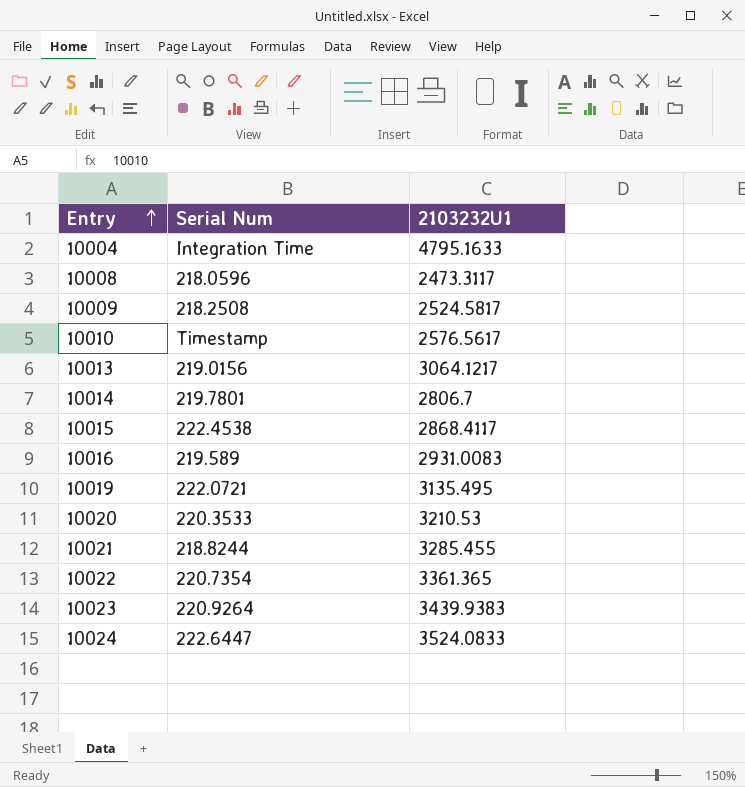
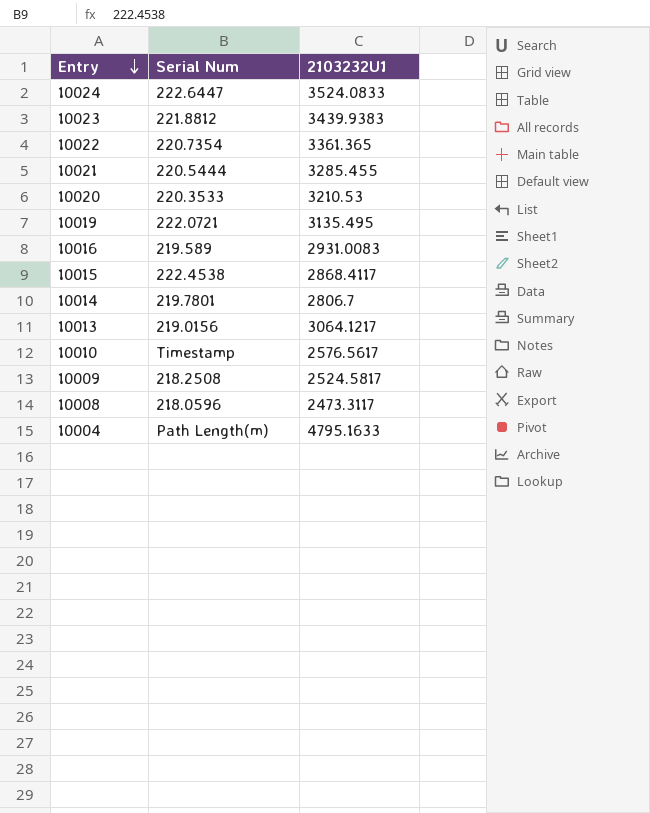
row order: Entry ascending -> Entry descending
10023 | Serial Num: 220.9264 -> 221.8812
10021 | Serial Num: 218.8244 -> 220.5444
10004 | Serial Num: Integration Time -> Path Length(m)

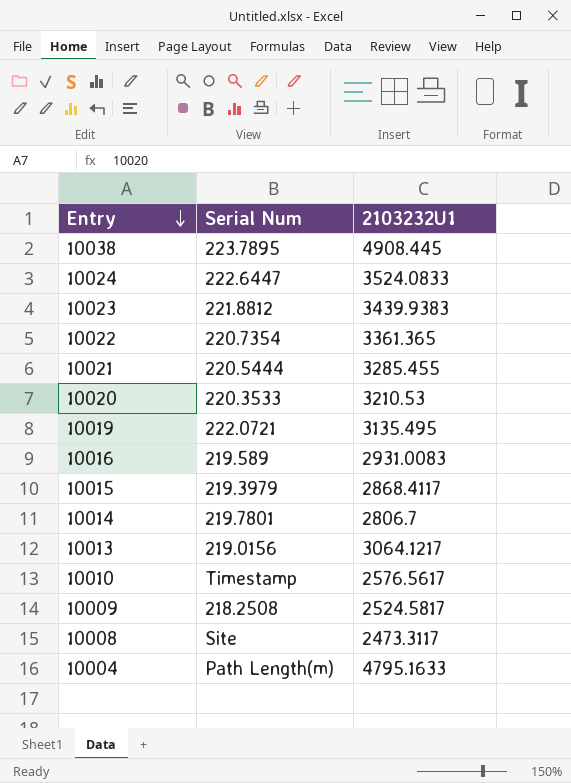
row 10038: none -> 223.7895 | 4908.445
10015 | Serial Num: 222.4538 -> 219.3979
10008 | Serial Num: 218.0596 -> Site

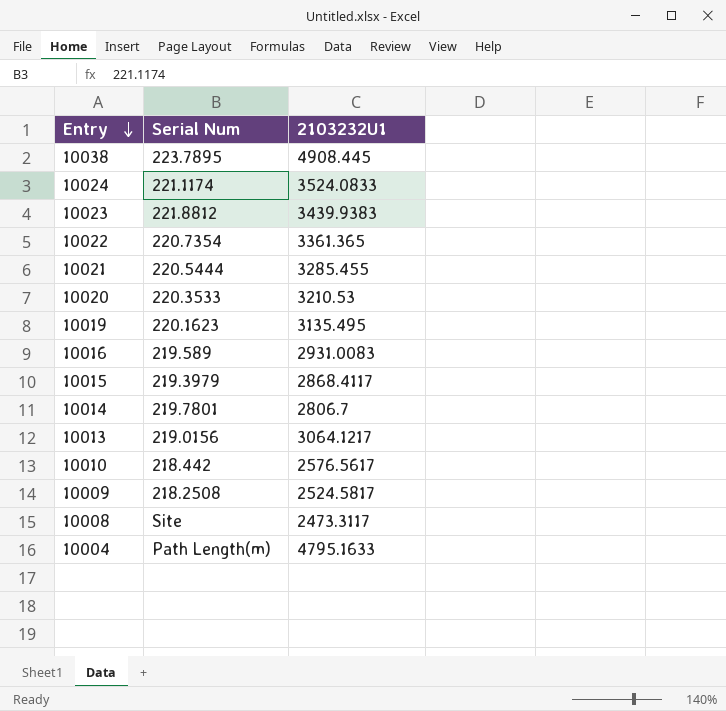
10024 | Serial Num: 222.6447 -> 221.1174
10019 | Serial Num: 222.0721 -> 220.1623
10010 | Serial Num: Timestamp -> 218.442

